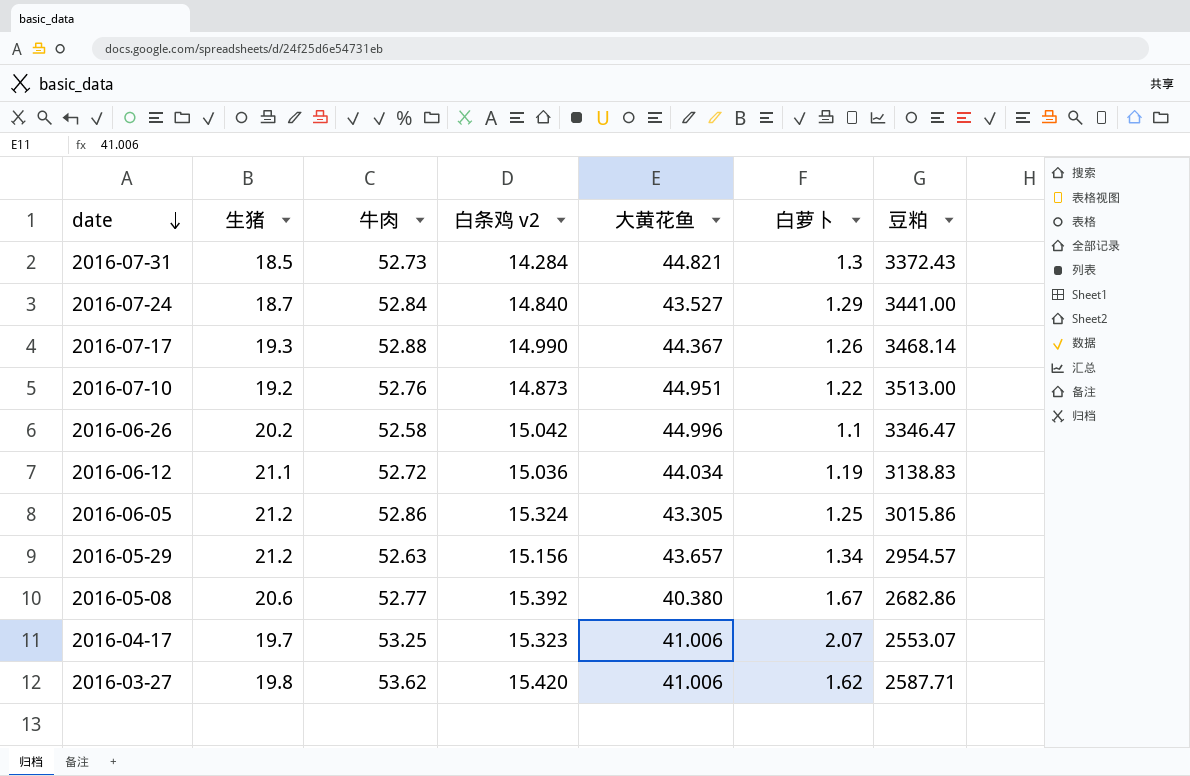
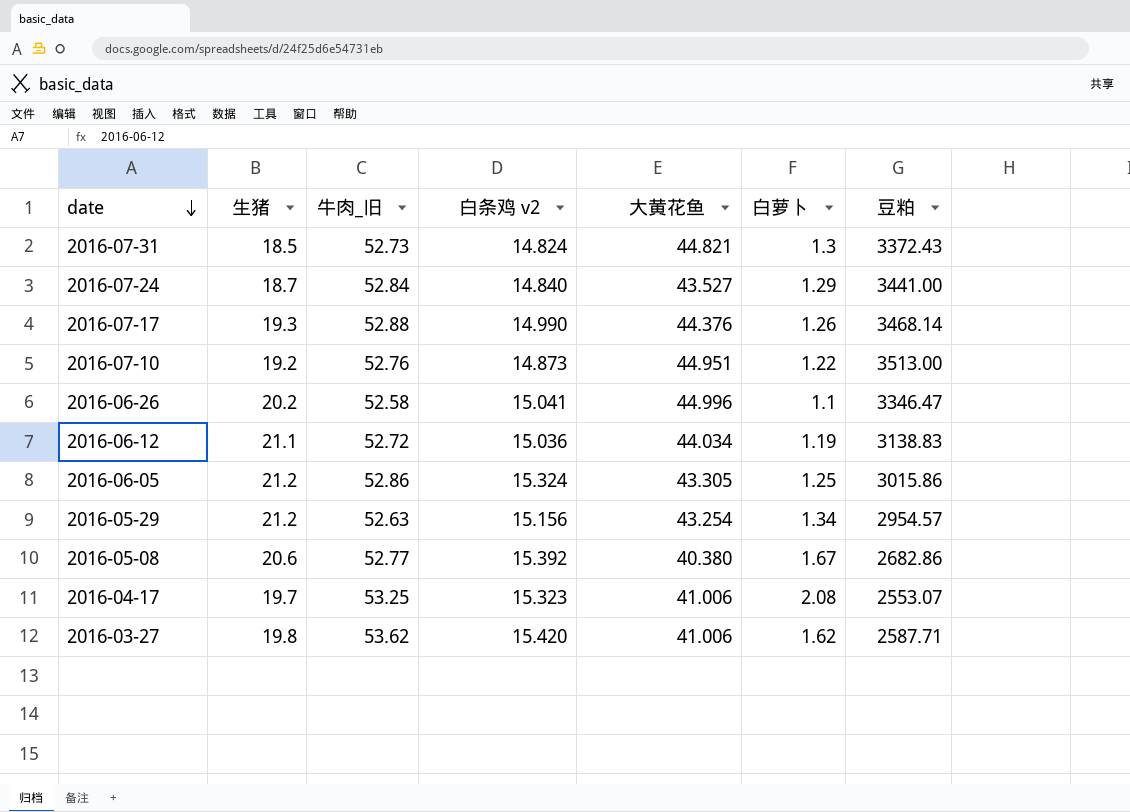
column name: 牛肉 -> 牛肉_旧
2016-07-31 | 白条鸡 v2: 14.284 -> 14.824
2016-07-17 | 大黄花鱼: 44.367 -> 44.376
2016-06-26 | 白条鸡 v2: 15.042 -> 15.041
2016-05-29 | 大黄花鱼: 43.657 -> 43.254
2016-04-17 | 白萝卜: 2.07 -> 2.08

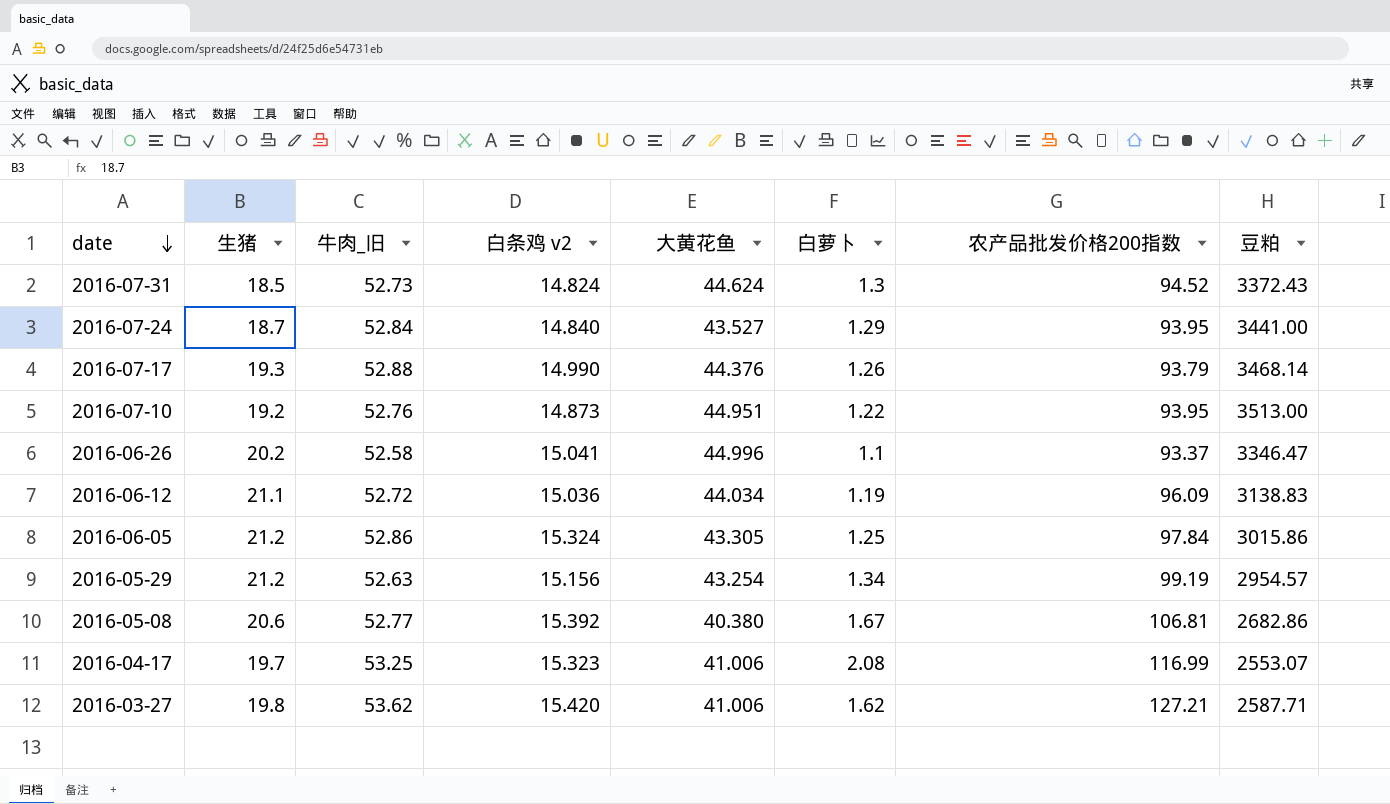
column 农产品批发价格200指数 | position: none -> 7
2016-07-31 | 大黄花鱼: 44.821 -> 44.624

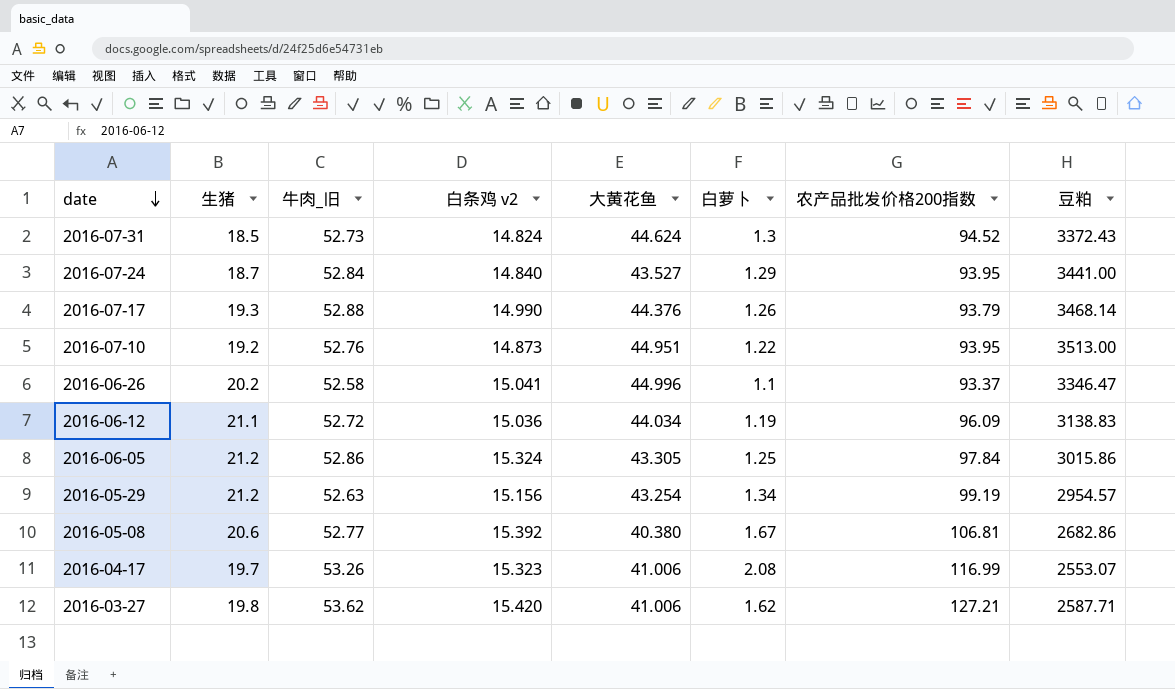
2016-04-17 | 牛肉_旧: 53.25 -> 53.26

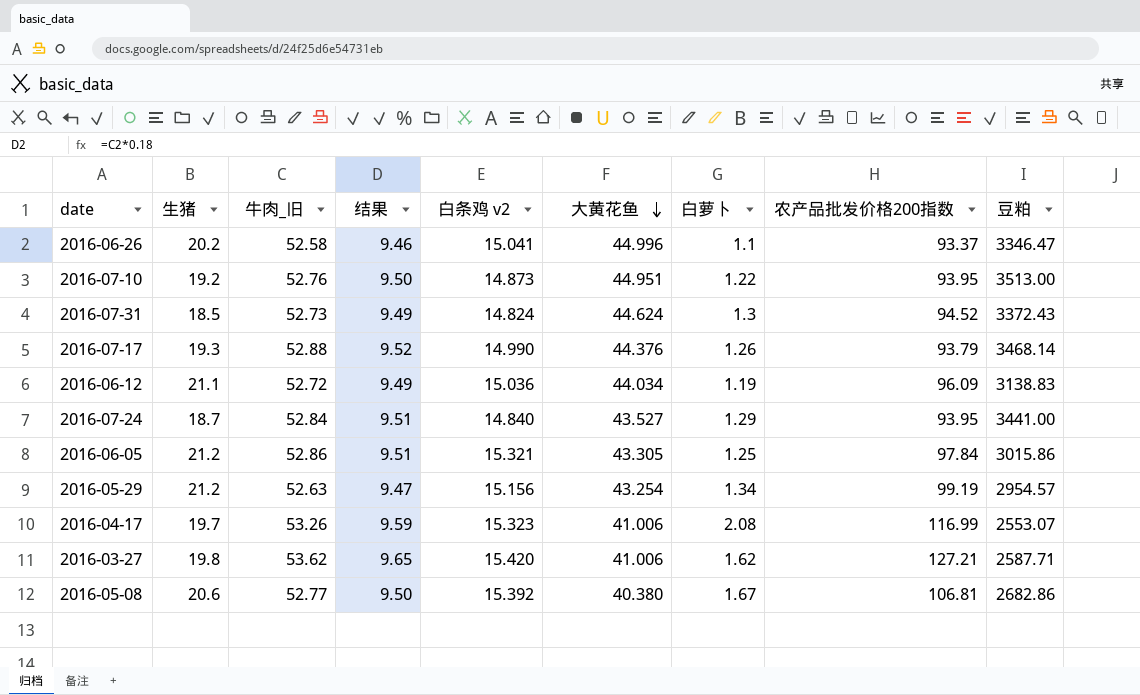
row order: date descending -> 大黄花鱼 descending
column 结果 | formula: none -> [牛肉_旧] * 0.18
2016-06-05 | 白条鸡 v2: 15.324 -> 15.321

